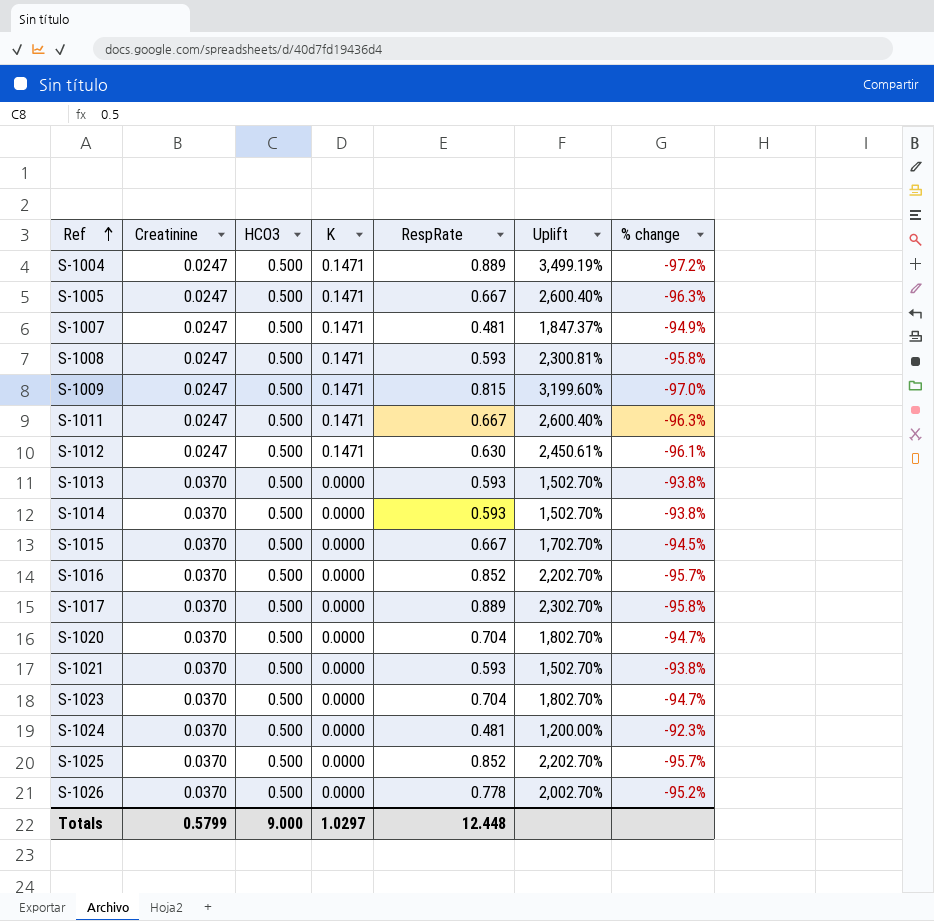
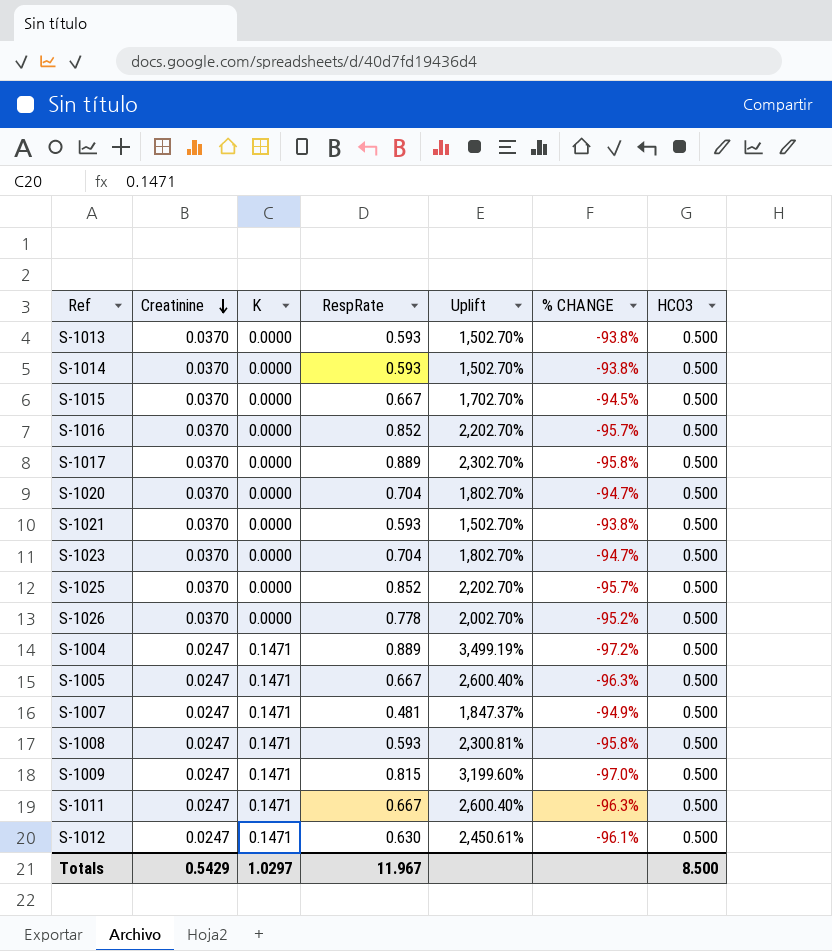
row order: Ref ascending -> Creatinine descending
column name: % change -> % CHANGE
column HCO3 | position: 3 -> 7
row S-1024: 0.0370 | 0.500 | 0.0000 | 0.481 | 1,200.00% | -92.3% -> none
Totals | Creatinine: 0.5799 -> 0.5429
Totals | RespRate: 12.448 -> 11.967
Totals | HCO3: 9.000 -> 8.500

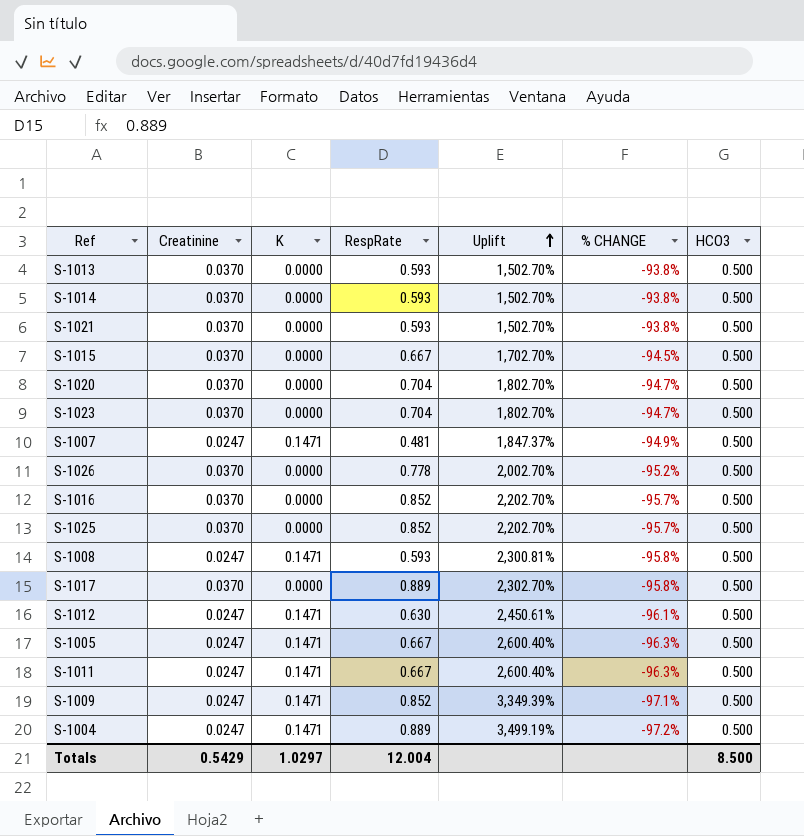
row order: Creatinine descending -> Uplift ascending
S-1009 | RespRate: 0.815 -> 0.852
S-1009 | Uplift: 3,199.60% -> 3,349.39%
S-1009 | % CHANGE: -97.0% -> -97.1%
Totals | RespRate: 11.967 -> 12.004

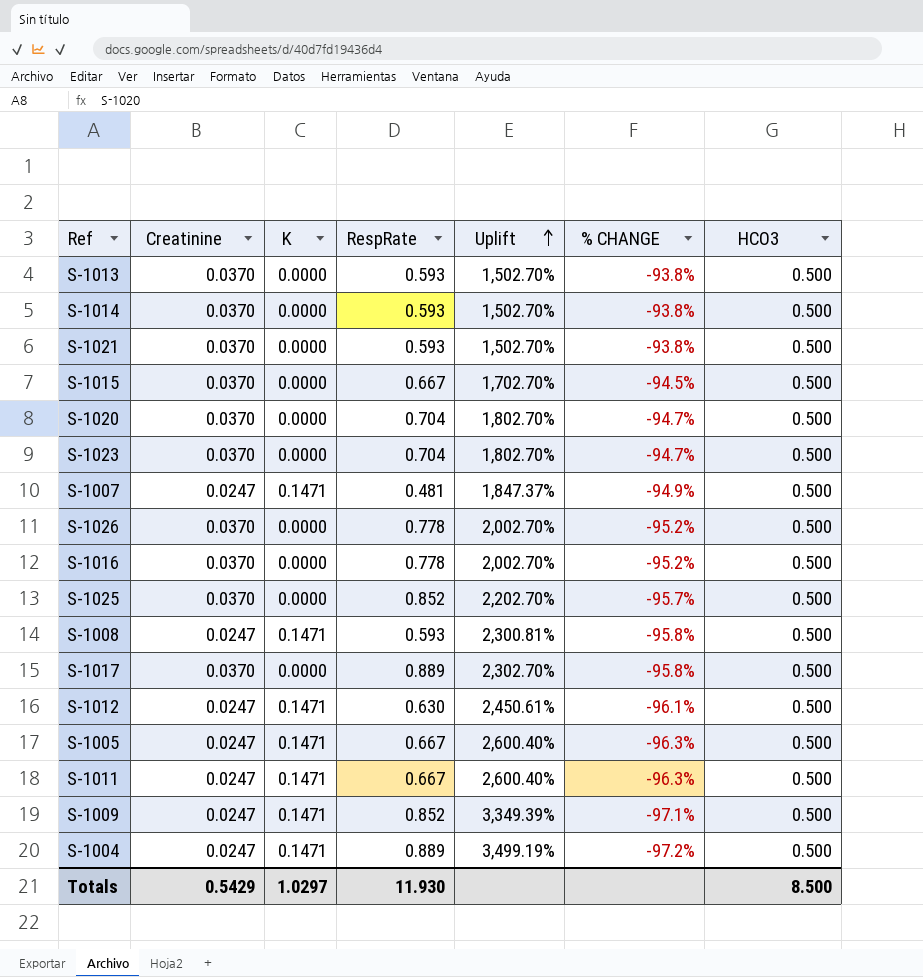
S-1016 | RespRate: 0.852 -> 0.778
S-1016 | Uplift: 2,202.70% -> 2,002.70%
S-1016 | % CHANGE: -95.7% -> -95.2%
Totals | RespRate: 12.004 -> 11.930

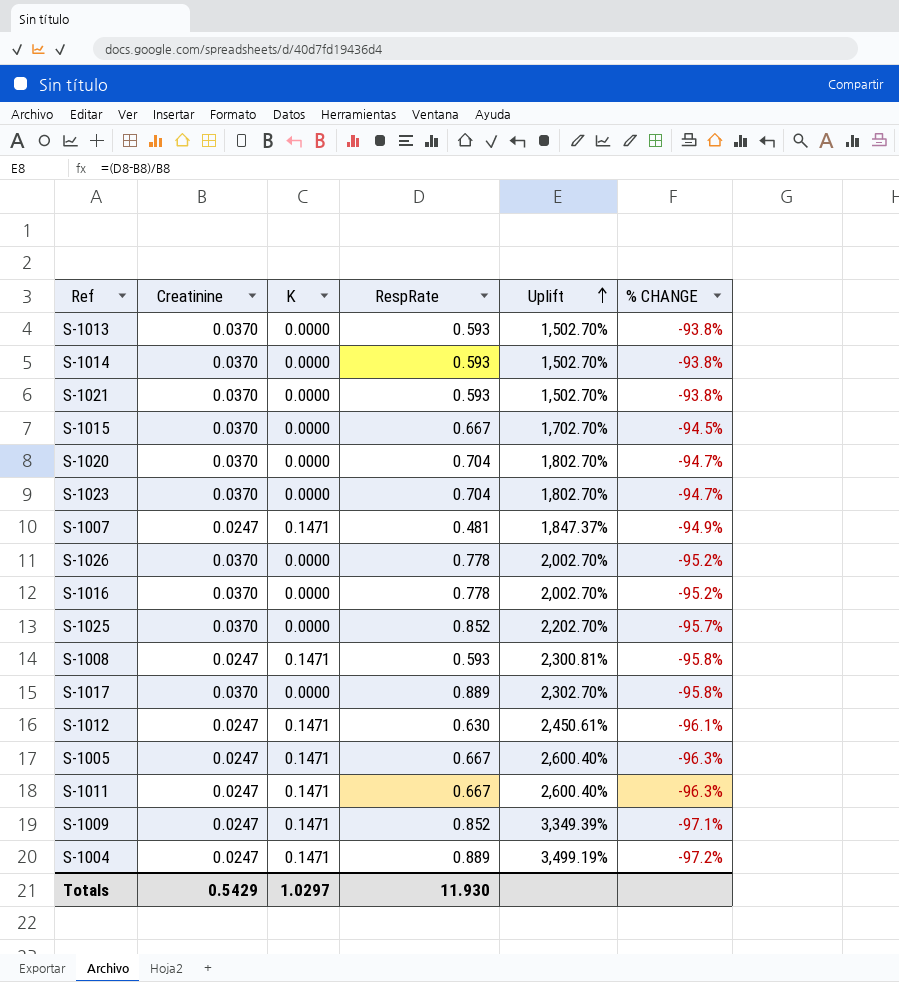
column HCO3 | position: 7 -> none

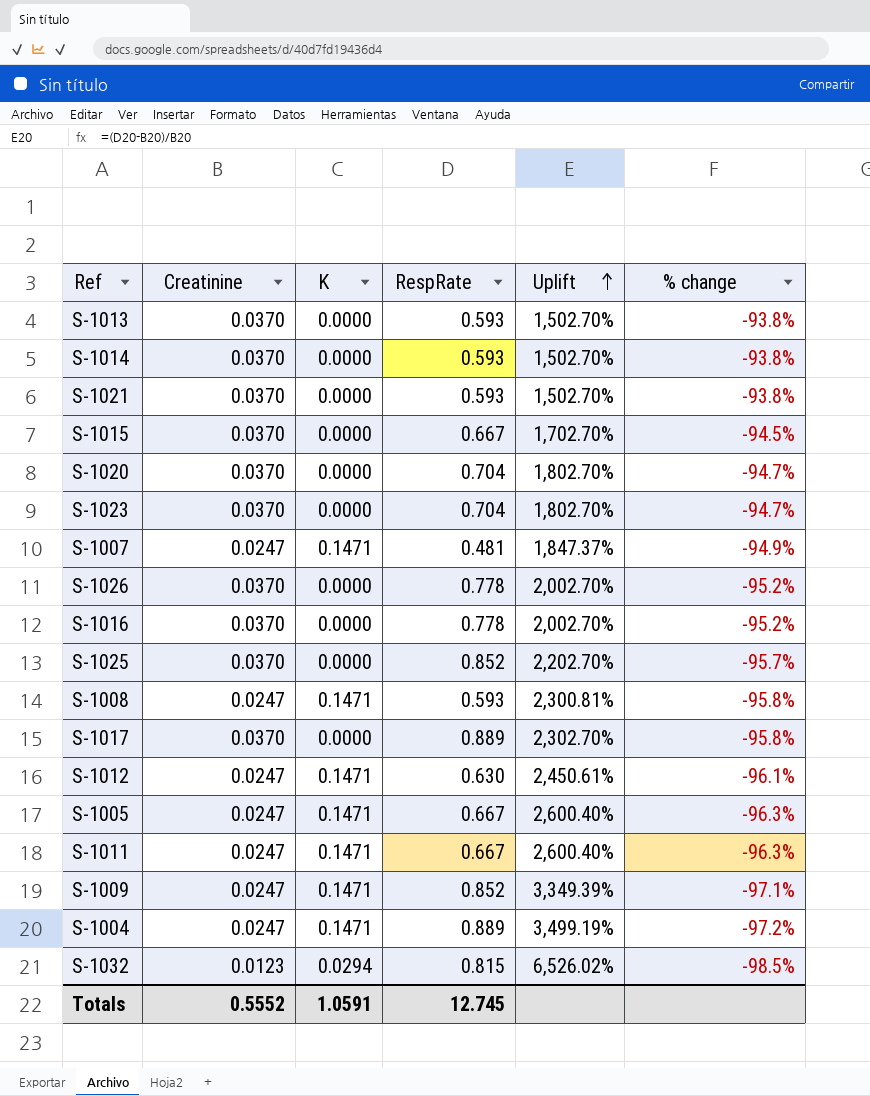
column name: % CHANGE -> % change
row S-1032: none -> 0.0123 | 0.0294 | 0.815 | 6,526.02% | -98.5%
Totals | Creatinine: 0.5429 -> 0.5552
Totals | K: 1.0297 -> 1.0591
Totals | RespRate: 11.930 -> 12.745

